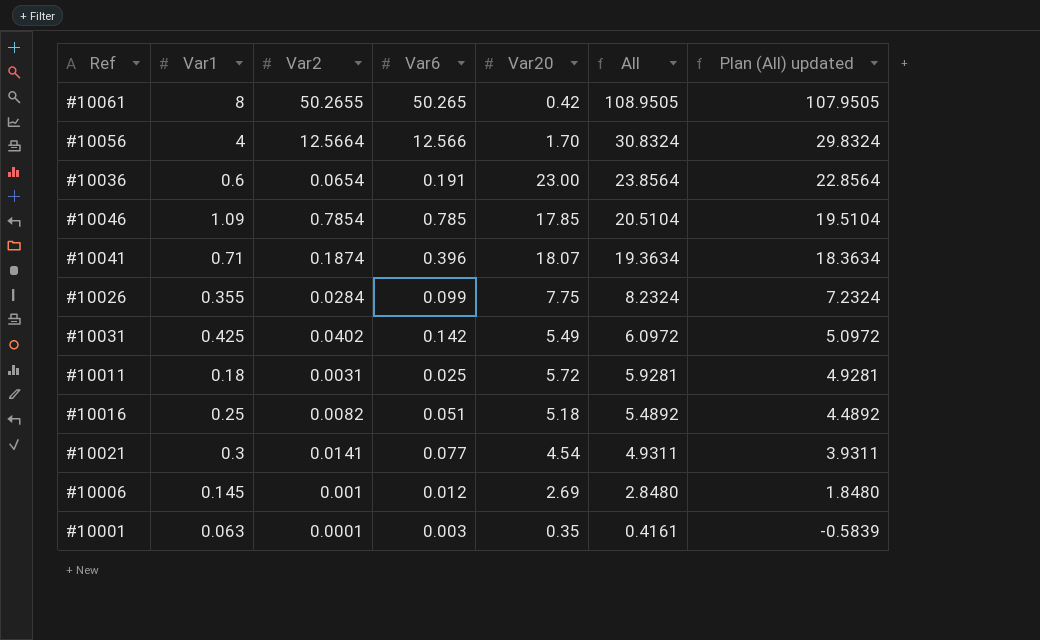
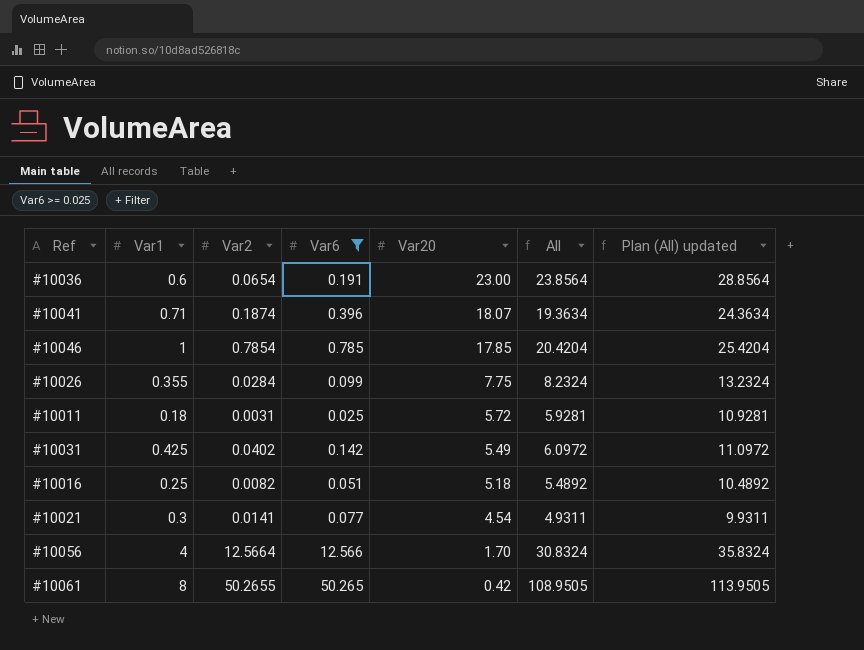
filter: none -> Var6 >= 0.025
row order: All descending -> Var20 descending
column Plan (All) updated | formula: [All] - 1 -> [All] + 5
#10046 | Var1: 1.09 -> 1
#10046 | All: 20.5104 -> 20.4204

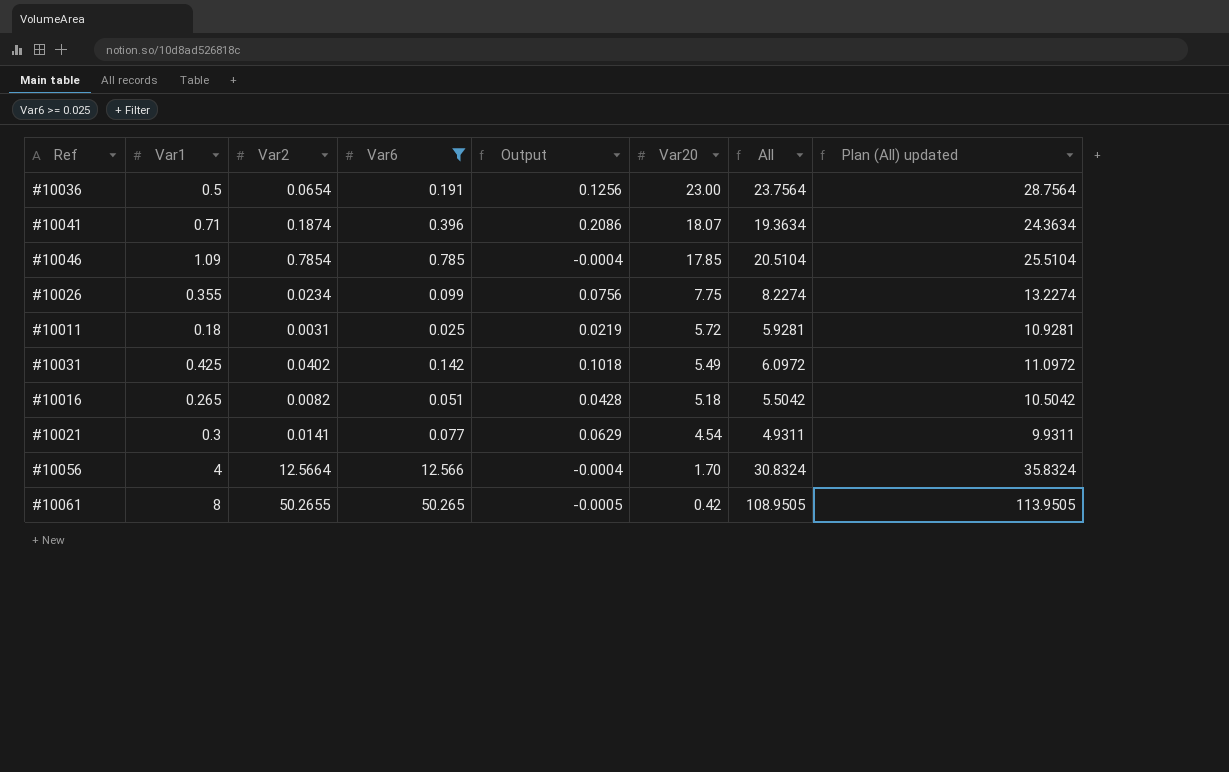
column Output | formula: none -> [Var6] - [Var2]
#10036 | Var1: 0.6 -> 0.5
#10036 | All: 23.8564 -> 23.7564
#10036 | Plan (All) updated: 28.8564 -> 28.7564
#10046 | Var1: 1 -> 1.09
#10046 | All: 20.4204 -> 20.5104
#10046 | Plan (All) updated: 25.4204 -> 25.5104
#10026 | Var2: 0.0284 -> 0.0234
#10026 | All: 8.2324 -> 8.2274
#10026 | Plan (All) updated: 13.2324 -> 13.2274
#10016 | Var1: 0.25 -> 0.265
#10016 | All: 5.4892 -> 5.5042
#10016 | Plan (All) updated: 10.4892 -> 10.5042

